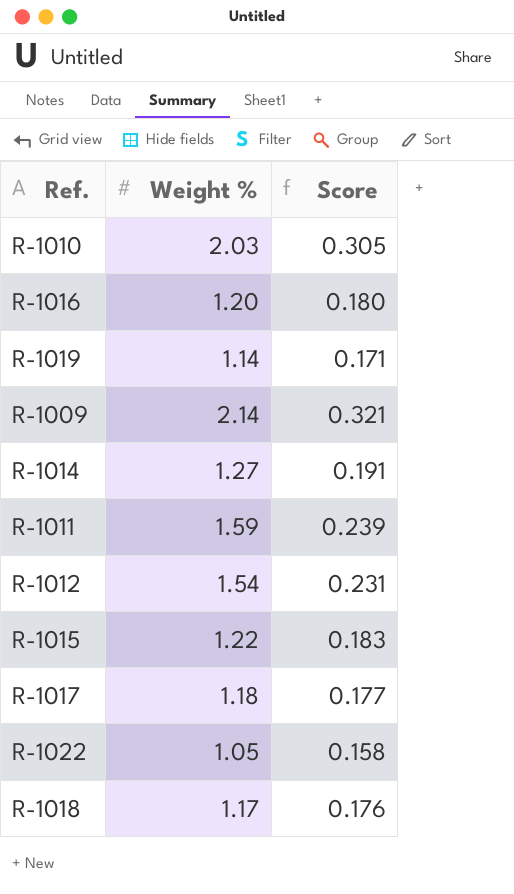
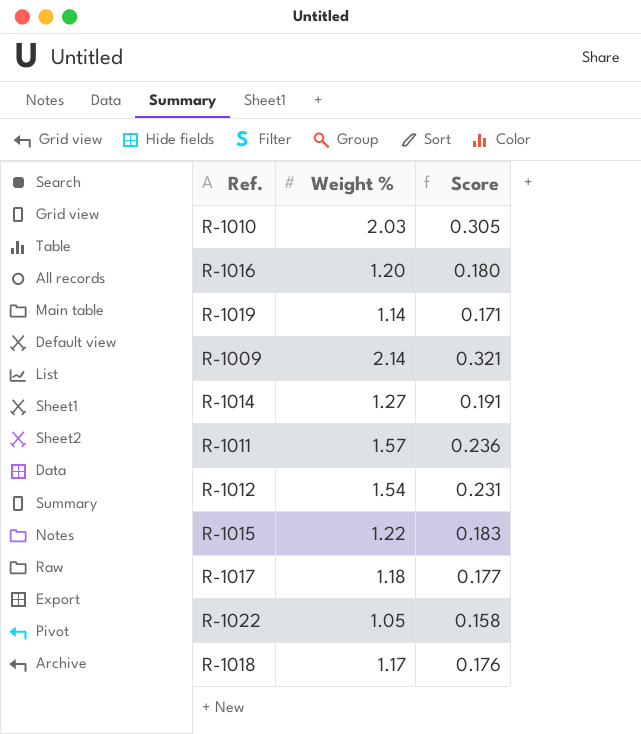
R-1011 | Weight %: 1.59 -> 1.57
R-1011 | Score: 0.239 -> 0.236

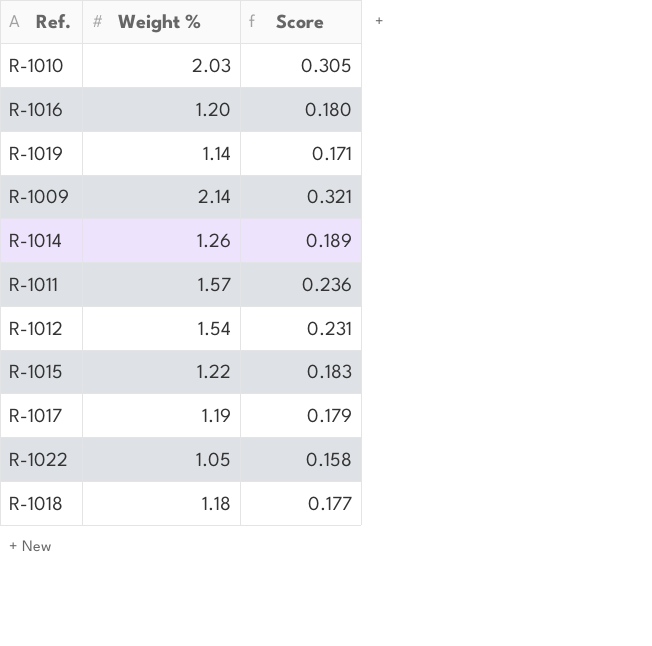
R-1014 | Weight %: 1.27 -> 1.26
R-1014 | Score: 0.191 -> 0.189
R-1017 | Weight %: 1.18 -> 1.19
R-1017 | Score: 0.177 -> 0.179
R-1018 | Weight %: 1.17 -> 1.18
R-1018 | Score: 0.176 -> 0.177

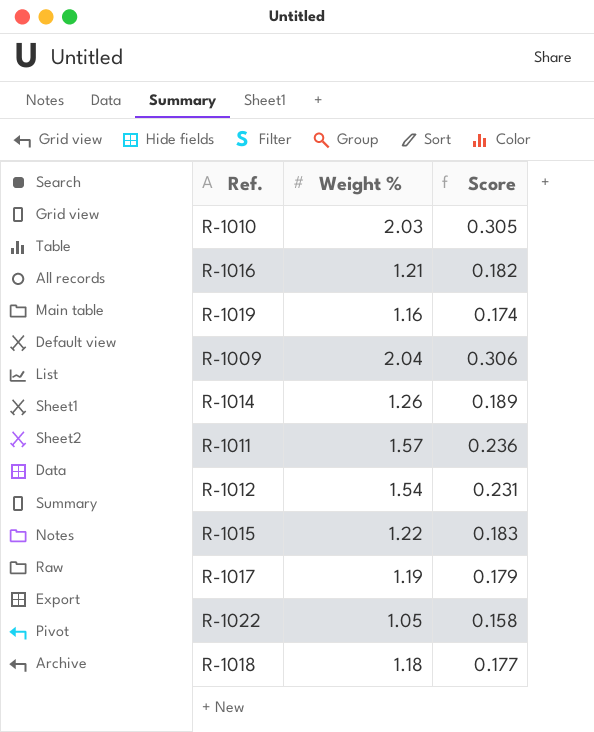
R-1016 | Weight %: 1.20 -> 1.21
R-1016 | Score: 0.180 -> 0.182
R-1019 | Weight %: 1.14 -> 1.16
R-1019 | Score: 0.171 -> 0.174
R-1009 | Weight %: 2.14 -> 2.04
R-1009 | Score: 0.321 -> 0.306

